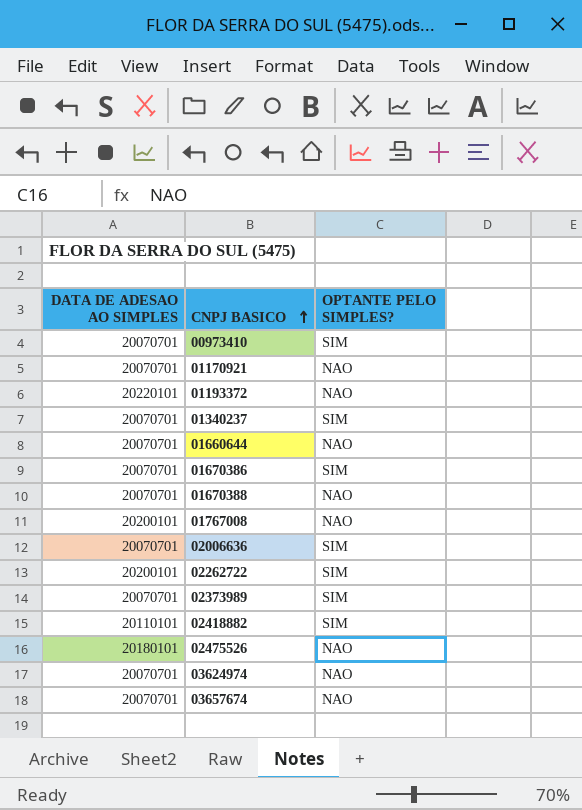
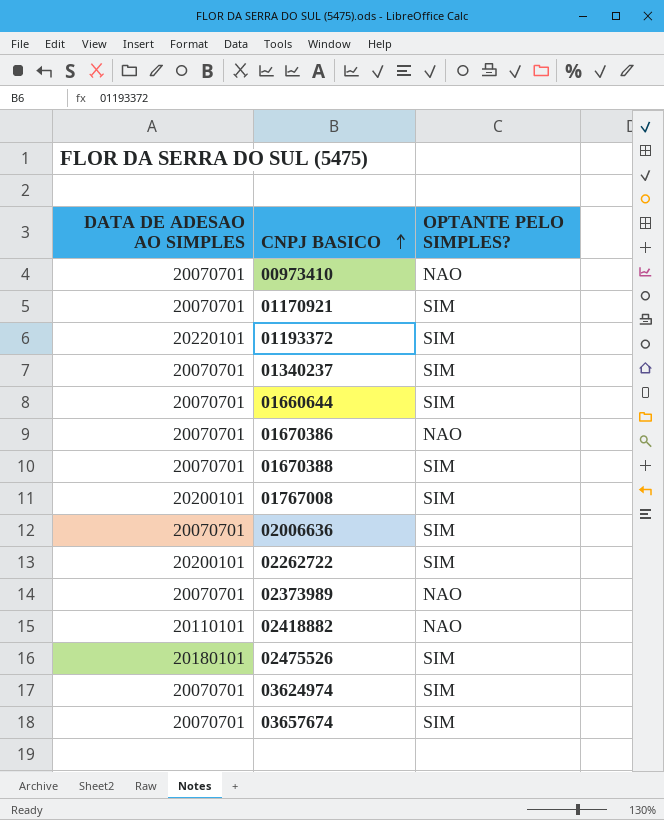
00973410 | OPTANTE PELO SIMPLES?: SIM -> NAO
01170921 | OPTANTE PELO SIMPLES?: NAO -> SIM
01193372 | OPTANTE PELO SIMPLES?: NAO -> SIM
01660644 | OPTANTE PELO SIMPLES?: NAO -> SIM
01670386 | OPTANTE PELO SIMPLES?: SIM -> NAO
01670388 | OPTANTE PELO SIMPLES?: NAO -> SIM
01767008 | OPTANTE PELO SIMPLES?: NAO -> SIM
02373989 | OPTANTE PELO SIMPLES?: SIM -> NAO
02418882 | OPTANTE PELO SIMPLES?: SIM -> NAO
02475526 | OPTANTE PELO SIMPLES?: NAO -> SIM
03624974 | OPTANTE PELO SIMPLES?: NAO -> SIM
03657674 | OPTANTE PELO SIMPLES?: NAO -> SIM

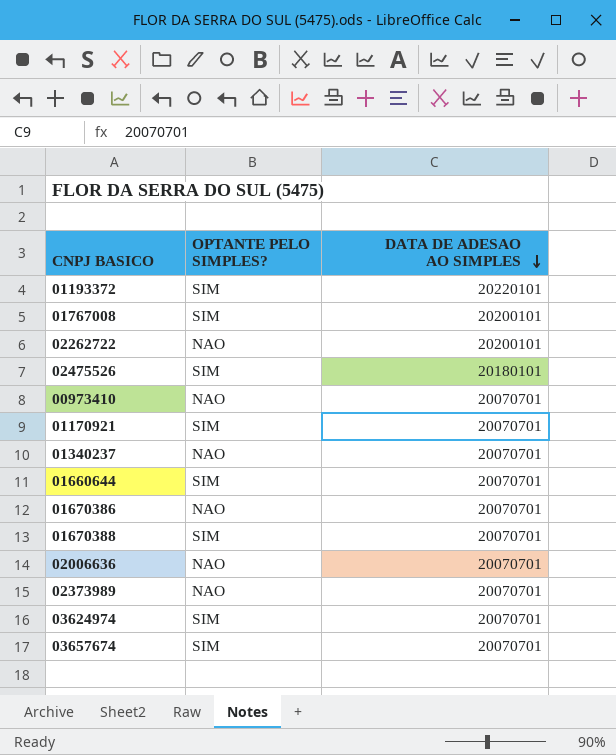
row order: CNPJ BASICO ascending -> DATA DE ADESAO AO SIMPLES descending
column DATA DE ADESAO AO SIMPLES | position: 1 -> 3
row 02418882: 20110101 | NAO -> none
02262722 | OPTANTE PELO SIMPLES?: SIM -> NAO
01340237 | OPTANTE PELO SIMPLES?: SIM -> NAO
02006636 | OPTANTE PELO SIMPLES?: SIM -> NAO

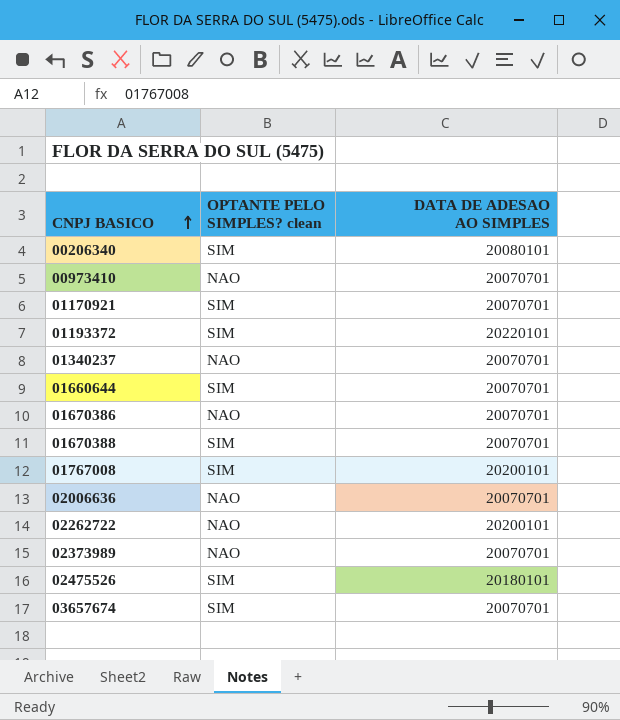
row order: DATA DE ADESAO AO SIMPLES descending -> CNPJ BASICO ascending
column name: OPTANTE PELO SIMPLES? -> OPTANTE PELO SIMPLES? clean
row 03624974: SIM | 20070701 -> none
row 00206340: none -> SIM | 20080101

